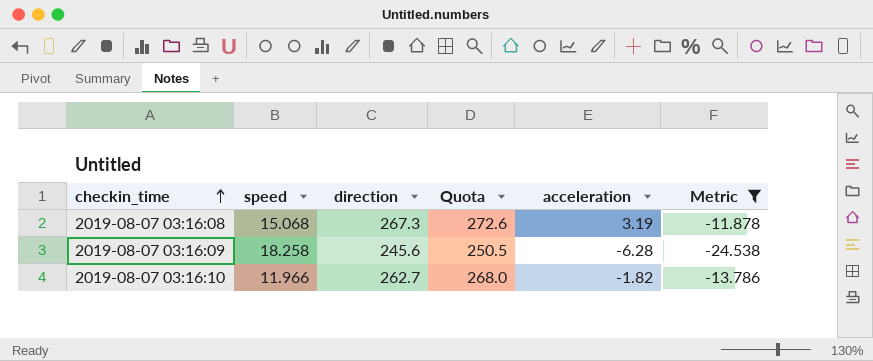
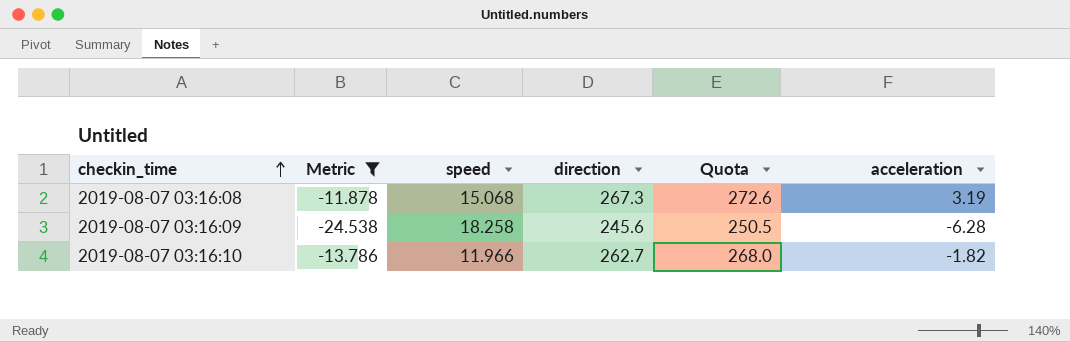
column Metric | position: 6 -> 2

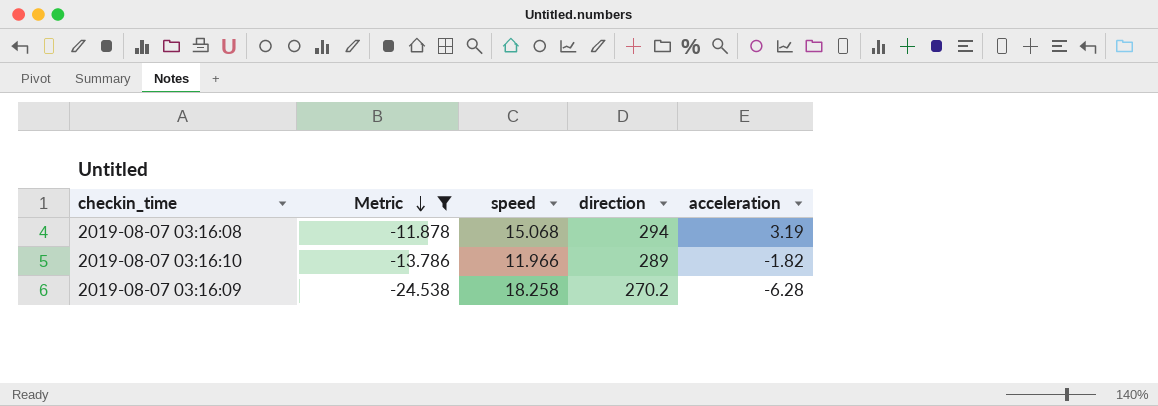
row order: checkin_time ascending -> Metric descending
column Quota | formula: [direction] * 1.02 -> none
2019-08-07 03:16:08 | direction: 267.3 -> 294
2019-08-07 03:16:10 | direction: 262.7 -> 289
2019-08-07 03:16:09 | direction: 245.6 -> 270.2

